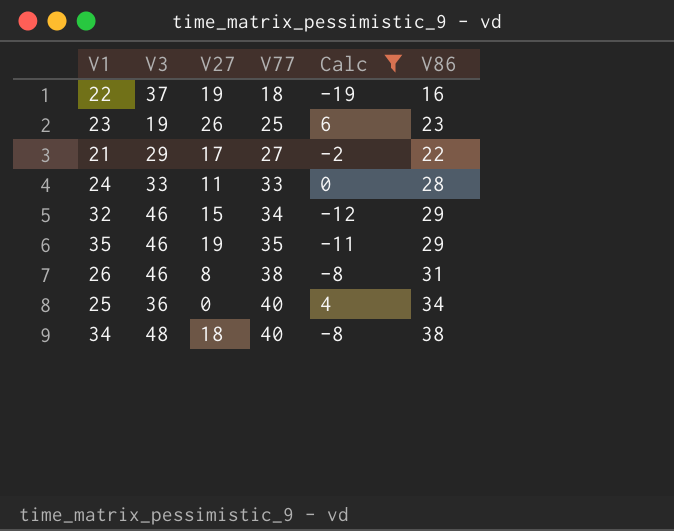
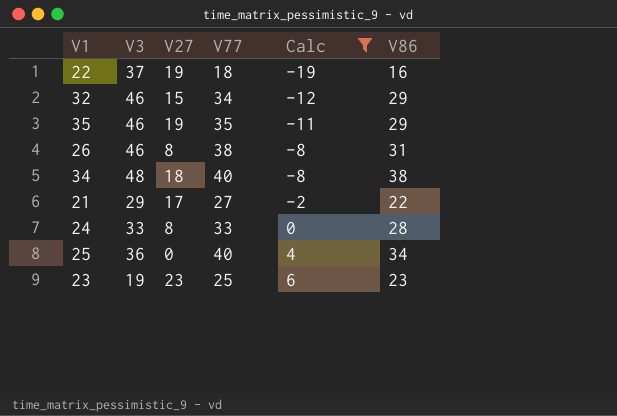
row order: V77 ascending -> Calc ascending
24 | V27: 11 -> 8
23 | V27: 26 -> 23

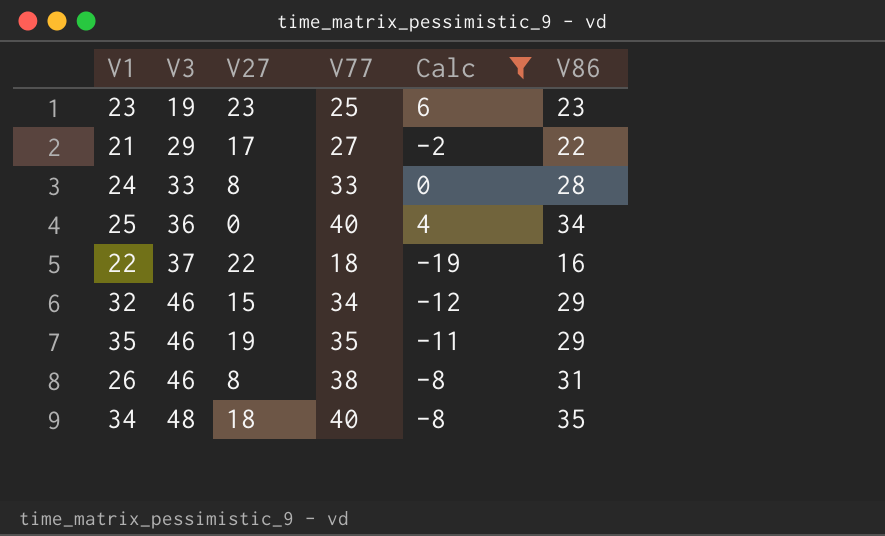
row order: Calc ascending -> V3 ascending
22 | V27: 19 -> 22
34 | V86: 38 -> 35

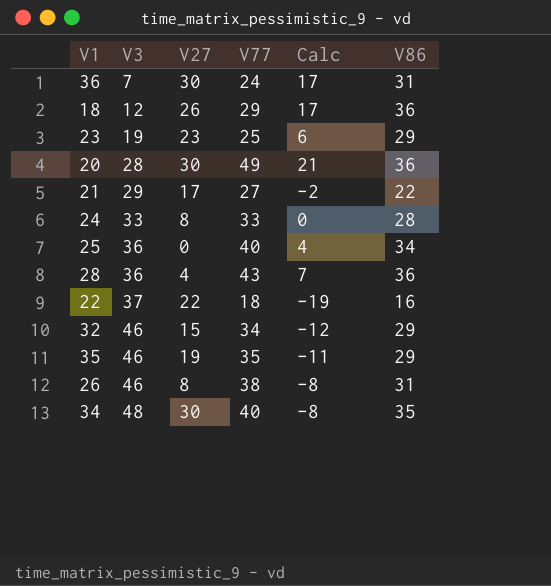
filter: Calc <= 6 -> none
23 | V86: 23 -> 29
34 | V27: 18 -> 30

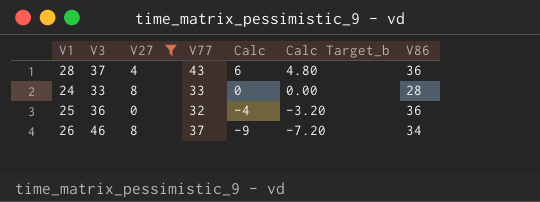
filter: none -> V27 <= 8
row order: V3 ascending -> Calc descending
column Calc Target_b | formula: none -> [Calc] * 0.8
28 | V3: 36 -> 37
28 | Calc: 7 -> 6
25 | V77: 40 -> 32
25 | Calc: 4 -> -4
25 | V86: 34 -> 36
26 | V77: 38 -> 37
26 | Calc: -8 -> -9
26 | V86: 31 -> 34

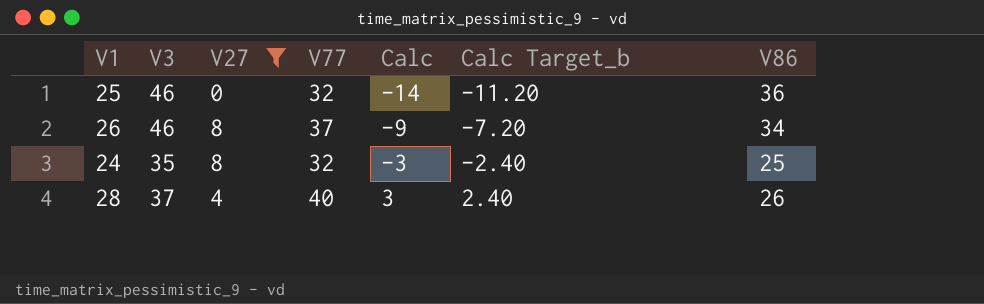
row order: Calc descending -> Calc ascending
25 | V3: 36 -> 46
25 | Calc: -4 -> -14
25 | Calc Target_b: -3.20 -> -11.20
24 | V3: 33 -> 35
24 | V77: 33 -> 32
24 | Calc: 0 -> -3
24 | Calc Target_b: 0.00 -> -2.40
24 | V86: 28 -> 25
28 | V77: 43 -> 40
28 | Calc: 6 -> 3
28 | Calc Target_b: 4.80 -> 2.40
28 | V86: 36 -> 26

